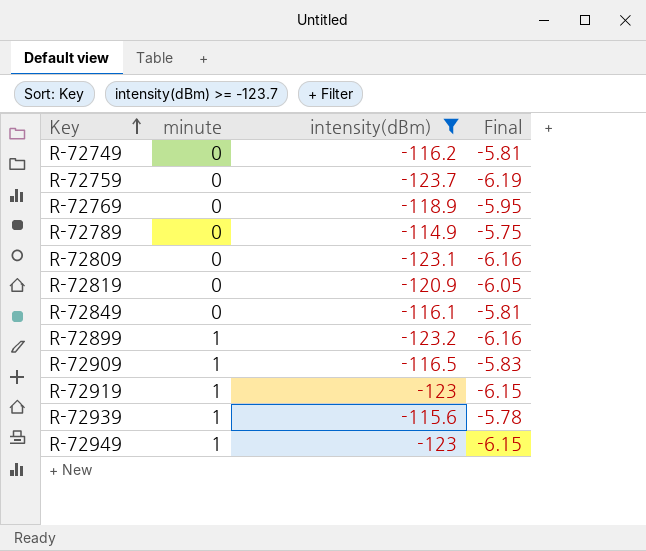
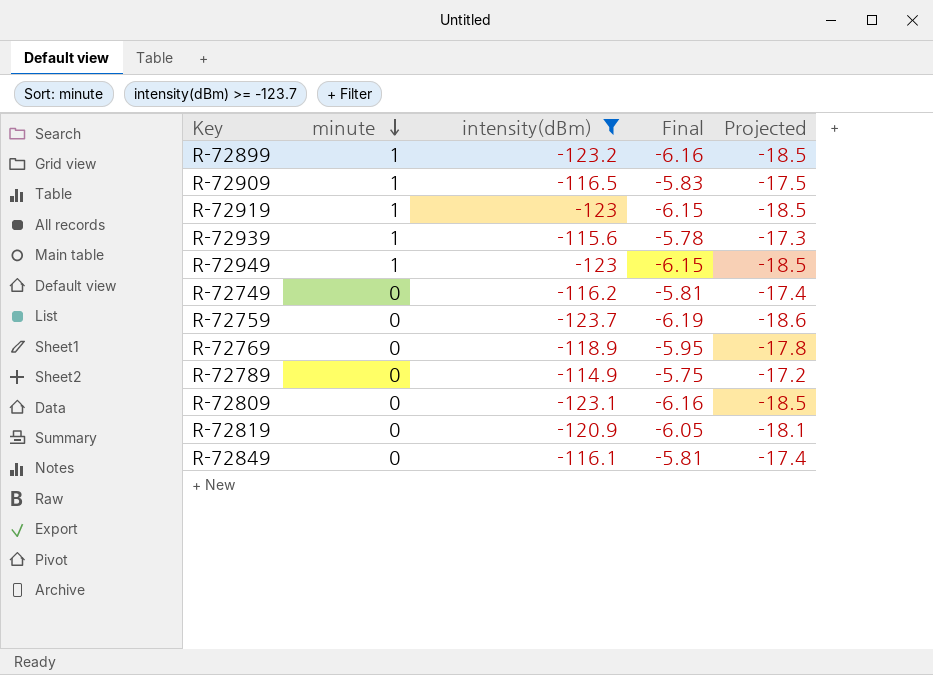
row order: Key ascending -> minute descending
column Projected | formula: none -> [intensity(dBm)] * 0.15

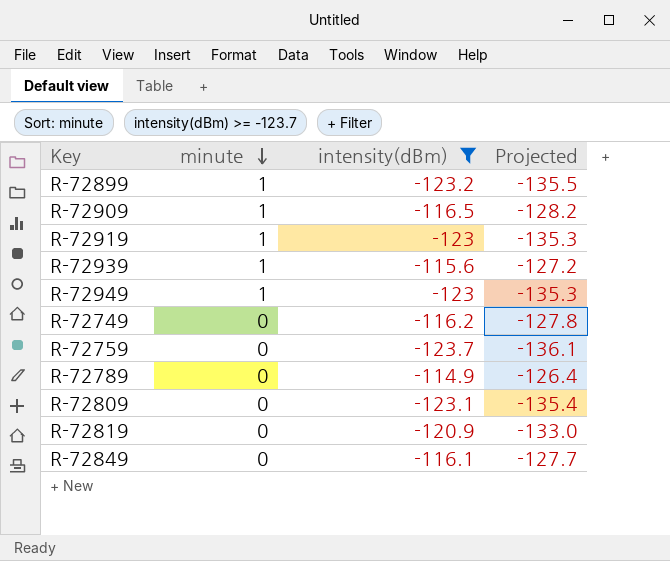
column Final | formula: [intensity(dBm)] * 0.05 -> none
column Projected | formula: [intensity(dBm)] * 0.15 -> [intensity(dBm)] * 1.1
row R-72769: 0 | -118.9 | -5.95 | -17.8 -> none

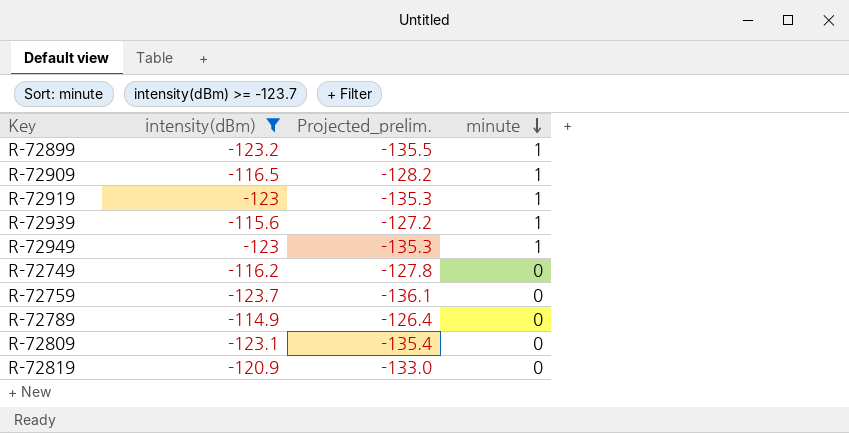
column name: Projected -> Projected_prelim.
column minute | position: 2 -> 4
row R-72849: 0 | -116.1 | -127.7 -> none

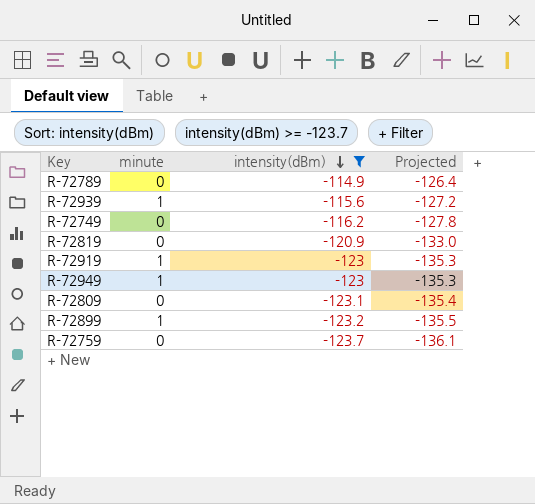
row order: minute descending -> intensity(dBm) descending
column minute | position: 4 -> 2
column name: Projected_prelim. -> Projected
row R-72909: -116.5 | -128.2 | 1 -> none

